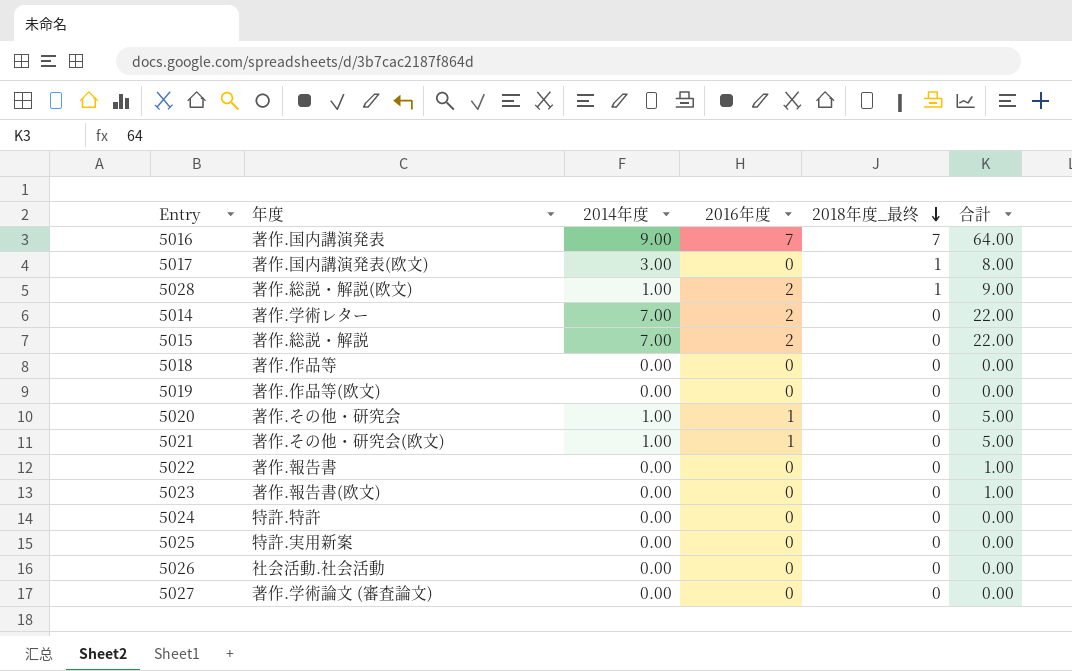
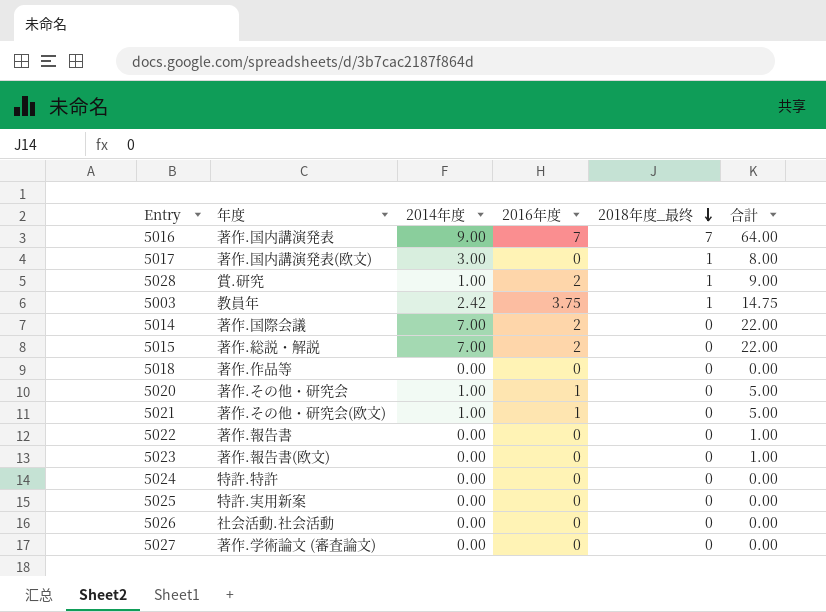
row 5019: 著作.作品等(欧文) | 0.00 | 0 | 0 | 0.00 -> none
5028 | 年度: 著作.総説・解説(欧文) -> 賞.研究
row 5003: none -> 教員年 | 2.42 | 3.75 | 1 | 14.75
5014 | 年度: 著作.学術レター -> 著作.国際会議

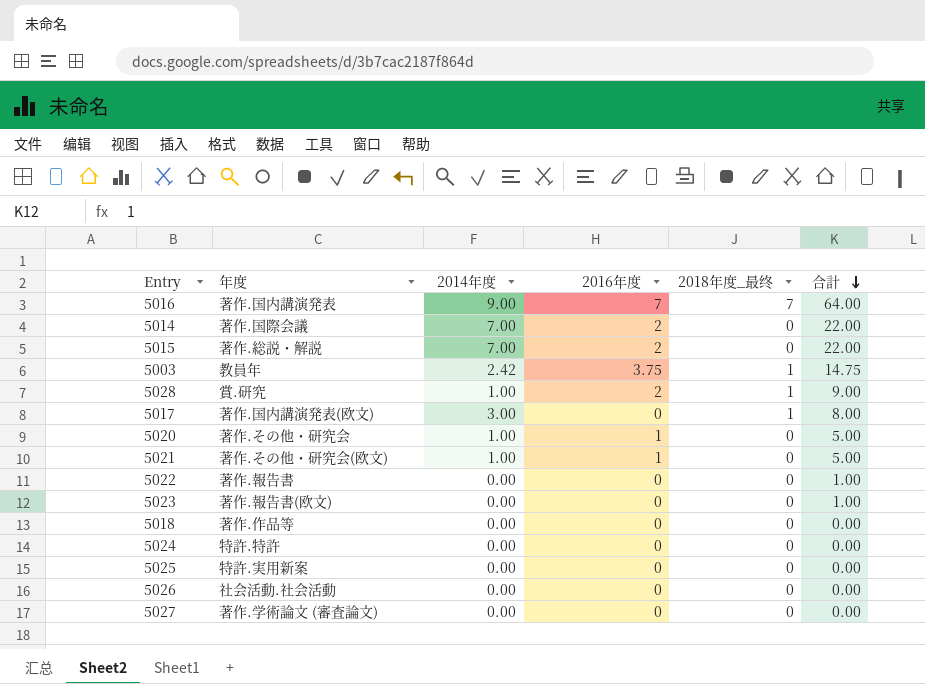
row order: 2018年度_最终 descending -> 合計 descending

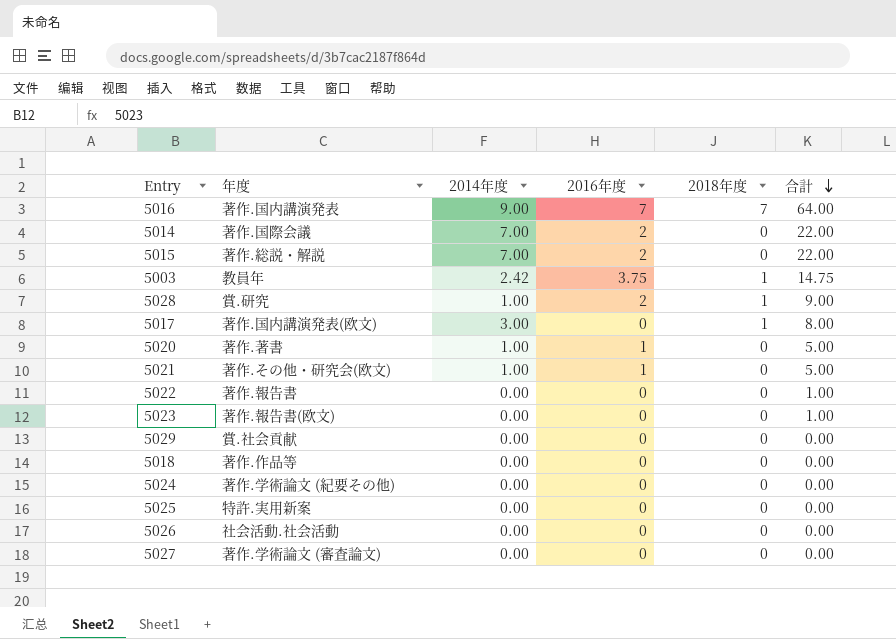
column name: 2018年度_最终 -> 2018年度
5020 | 年度: 著作.その他・研究会 -> 著作.著書
row 5029: none -> 賞.社会貢献 | 0.00 | 0 | 0 | 0.00
5024 | 年度: 特許.特許 -> 著作.学術論文 (紀要その他)

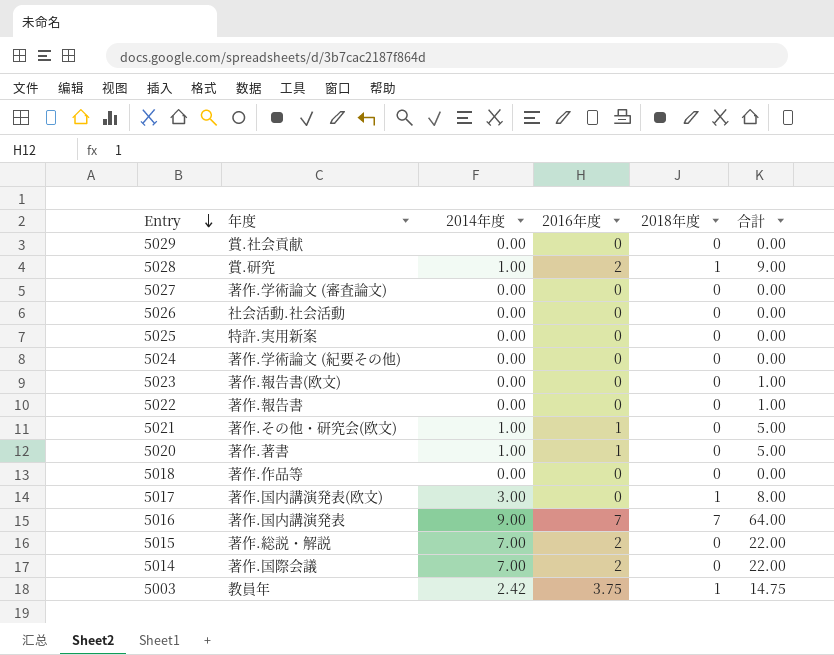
row order: 合計 descending -> Entry descending

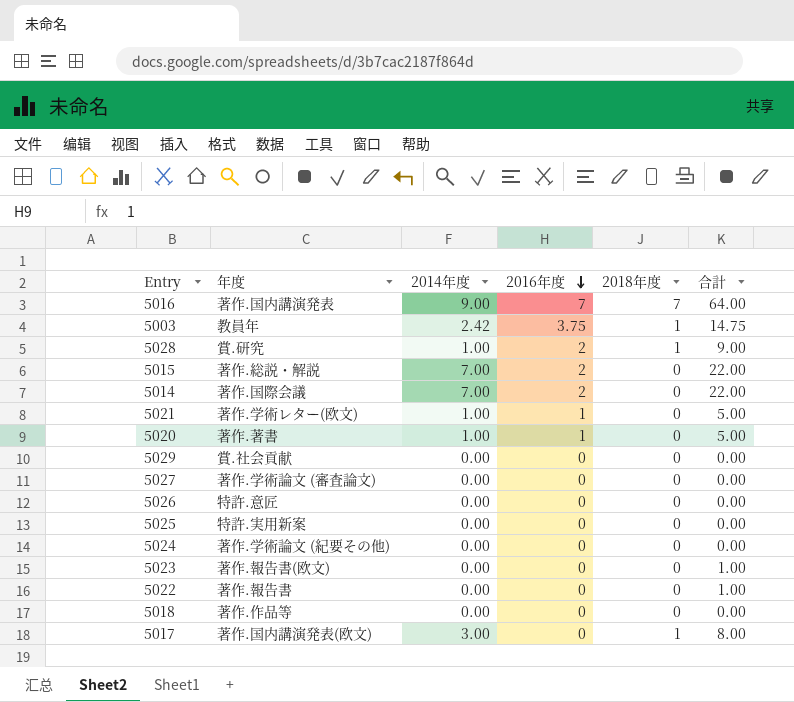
row order: Entry descending -> 2016年度 descending
5021 | 年度: 著作.その他・研究会(欧文) -> 著作.学術レター(欧文)
5026 | 年度: 社会活動.社会活動 -> 特許.意匠

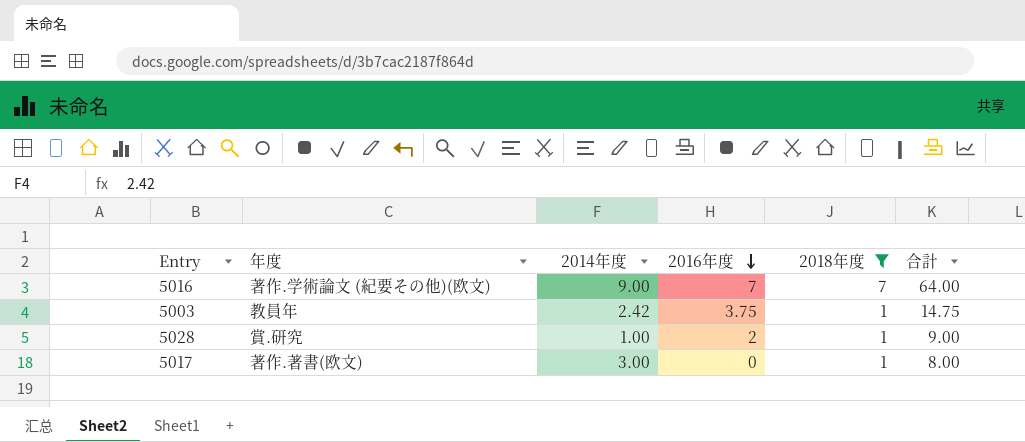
filter: none -> 2018年度 != 0
5016 | 年度: 著作.国内講演発表 -> 著作.学術論文 (紀要その他)(欧文)
5017 | 年度: 著作.国内講演発表(欧文) -> 著作.著書(欧文)

